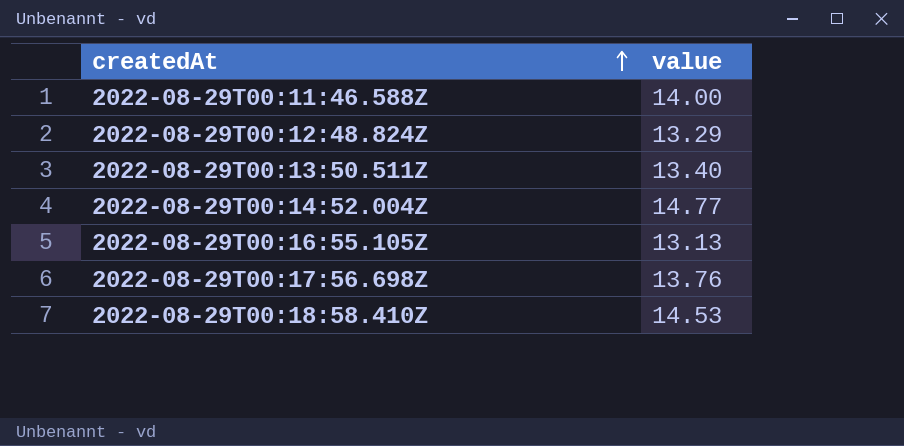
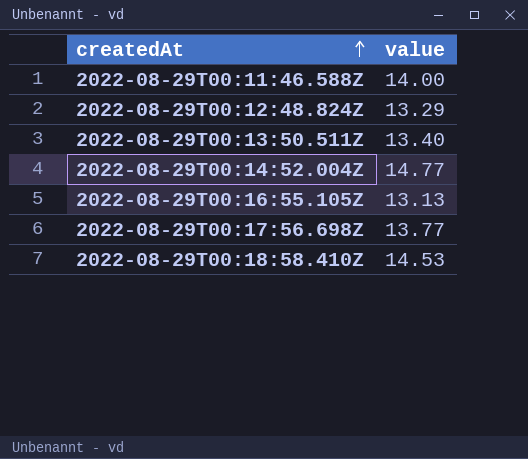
2022-08-29T00:17:56.698Z | value: 13.76 -> 13.77

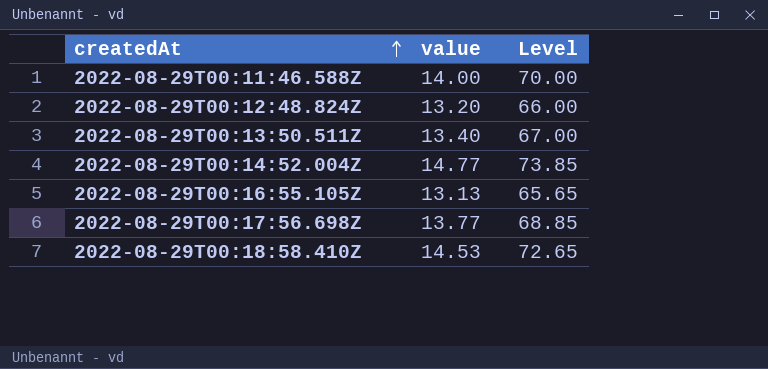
column Level | formula: none -> [value] * 5
2022-08-29T00:12:48.824Z | value: 13.29 -> 13.20

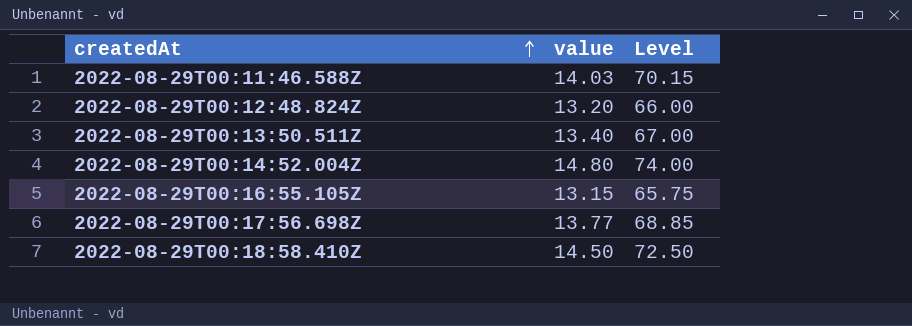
2022-08-29T00:11:46.588Z | value: 14.00 -> 14.03
2022-08-29T00:11:46.588Z | Level: 70.00 -> 70.15
2022-08-29T00:14:52.004Z | value: 14.77 -> 14.80
2022-08-29T00:14:52.004Z | Level: 73.85 -> 74.00
2022-08-29T00:16:55.105Z | value: 13.13 -> 13.15
2022-08-29T00:16:55.105Z | Level: 65.65 -> 65.75
2022-08-29T00:18:58.410Z | value: 14.53 -> 14.50
2022-08-29T00:18:58.410Z | Level: 72.65 -> 72.50

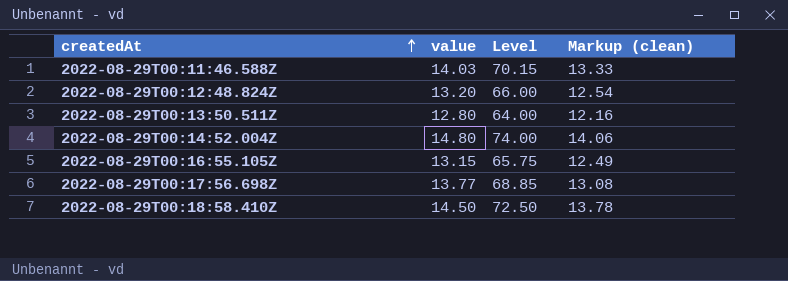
column Markup (clean) | formula: none -> [value] * 0.95
2022-08-29T00:13:50.511Z | value: 13.40 -> 12.80
2022-08-29T00:13:50.511Z | Level: 67.00 -> 64.00

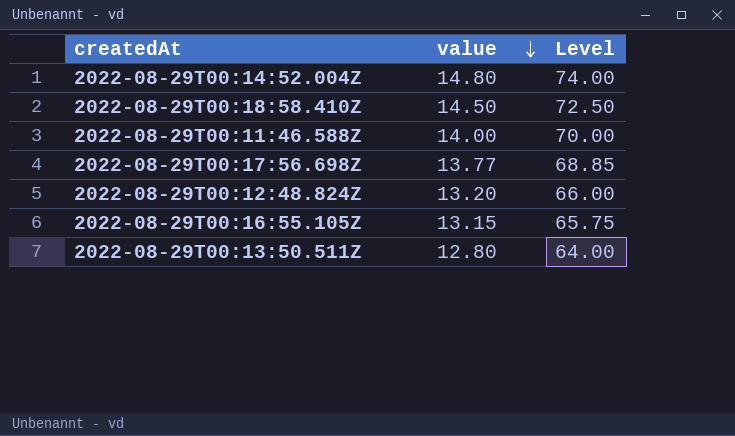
row order: createdAt ascending -> value descending
column Markup (clean) | formula: [value] * 0.95 -> none
2022-08-29T00:11:46.588Z | value: 14.03 -> 14.00
2022-08-29T00:11:46.588Z | Level: 70.15 -> 70.00

